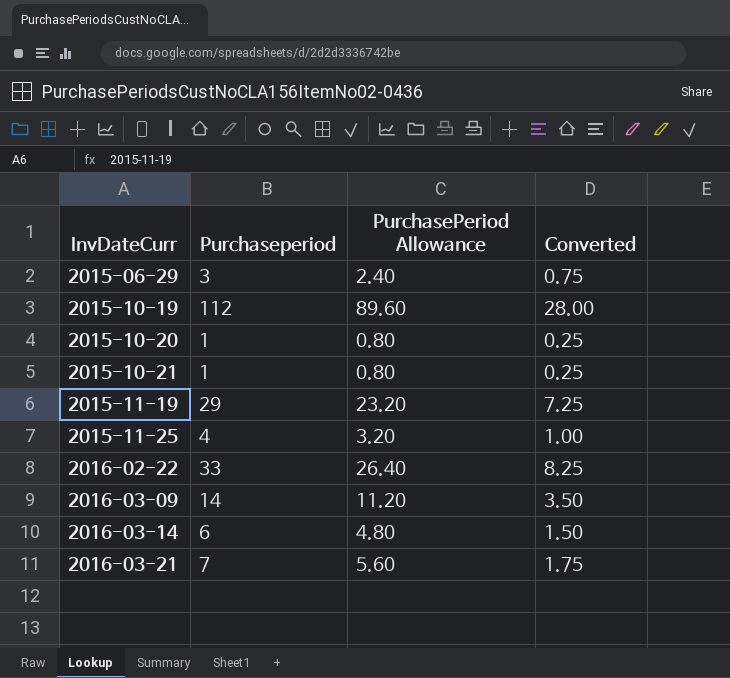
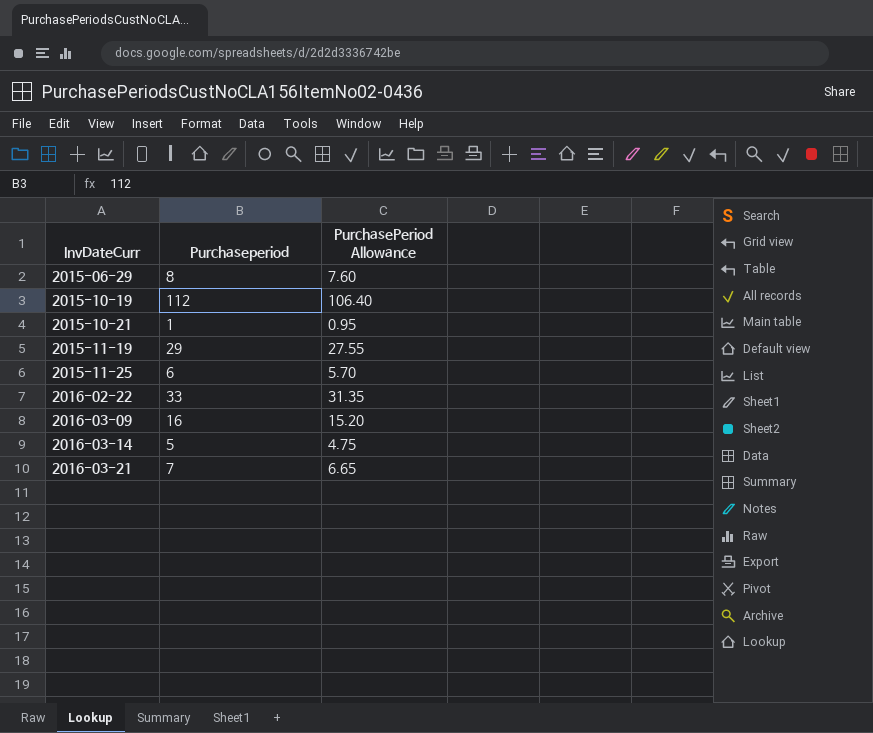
column Converted | formula: [Purchaseperiod] * 0.25 -> none
column PurchasePeriod Allowance | formula: [Purchaseperiod] * 0.8 -> [Purchaseperiod] * 0.95
row 2015-10-20: 1 | 0.80 | 0.25 -> none
2015-06-29 | Purchaseperiod: 3 -> 8
2015-11-25 | Purchaseperiod: 4 -> 6
2016-03-09 | Purchaseperiod: 14 -> 16
2016-03-14 | Purchaseperiod: 6 -> 5

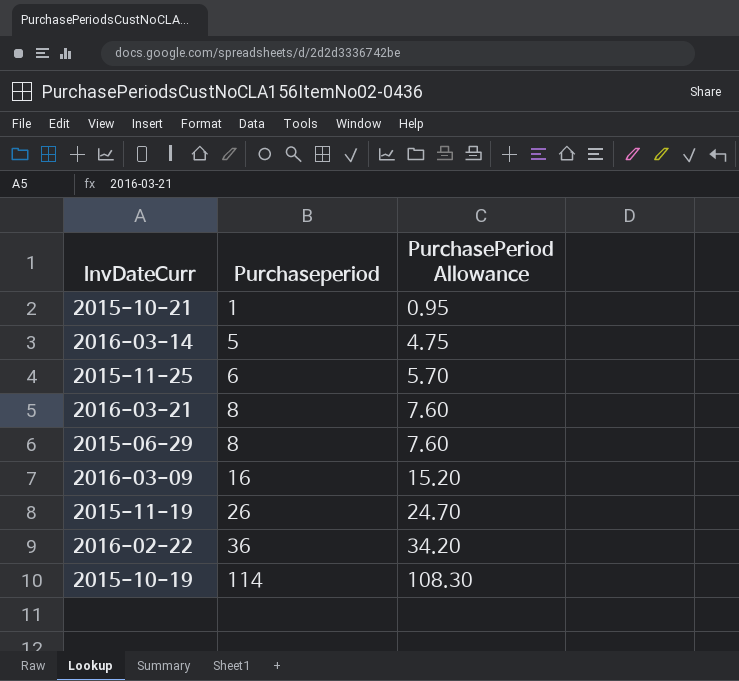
row order: InvDateCurr ascending -> Purchaseperiod ascending
2016-03-21 | Purchaseperiod: 7 -> 8
2016-03-21 | PurchasePeriod Allowance: 6.65 -> 7.60
2015-11-19 | Purchaseperiod: 29 -> 26
2015-11-19 | PurchasePeriod Allowance: 27.55 -> 24.70
2016-02-22 | Purchaseperiod: 33 -> 36
2016-02-22 | PurchasePeriod Allowance: 31.35 -> 34.20
2015-10-19 | Purchaseperiod: 112 -> 114
2015-10-19 | PurchasePeriod Allowance: 106.40 -> 108.30

